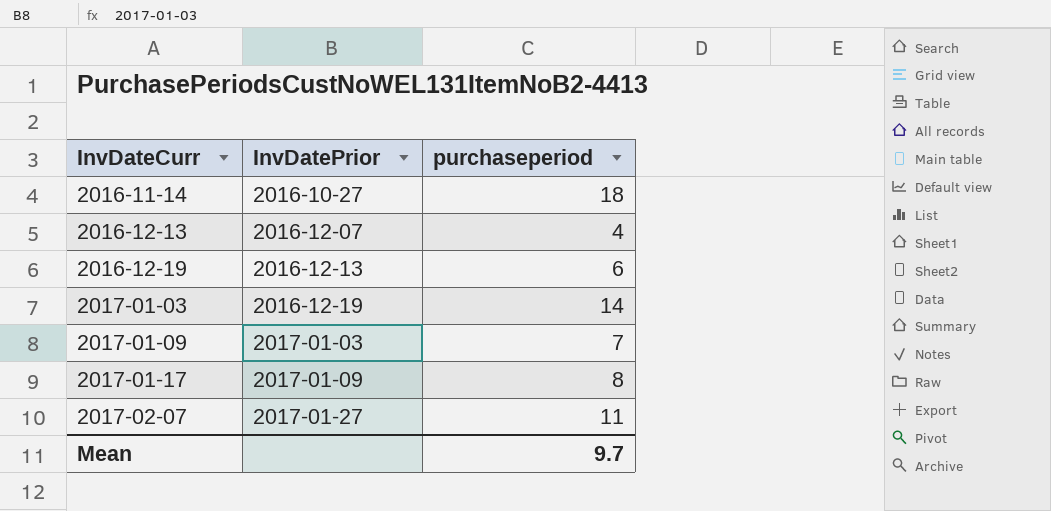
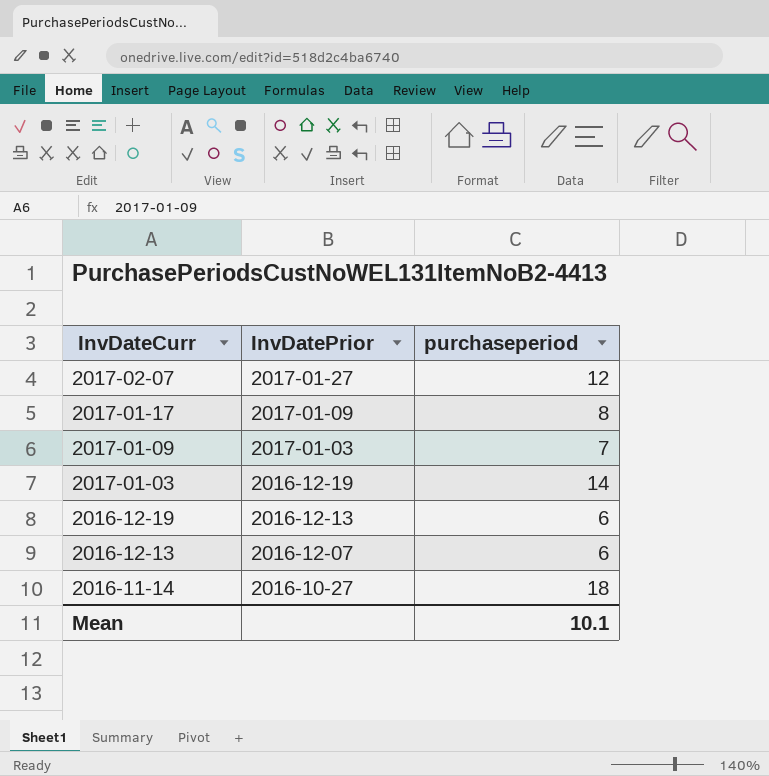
row order: InvDateCurr ascending -> InvDateCurr descending
2017-02-07 | purchaseperiod: 11 -> 12
2016-12-13 | purchaseperiod: 4 -> 6
Mean | purchaseperiod: 9.7 -> 10.1

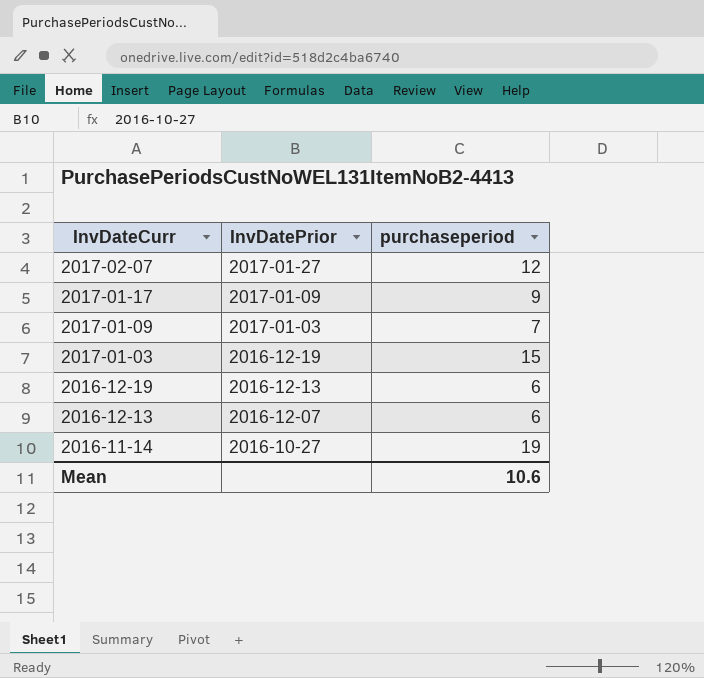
2017-01-17 | purchaseperiod: 8 -> 9
2017-01-03 | purchaseperiod: 14 -> 15
2016-11-14 | purchaseperiod: 18 -> 19
Mean | purchaseperiod: 10.1 -> 10.6

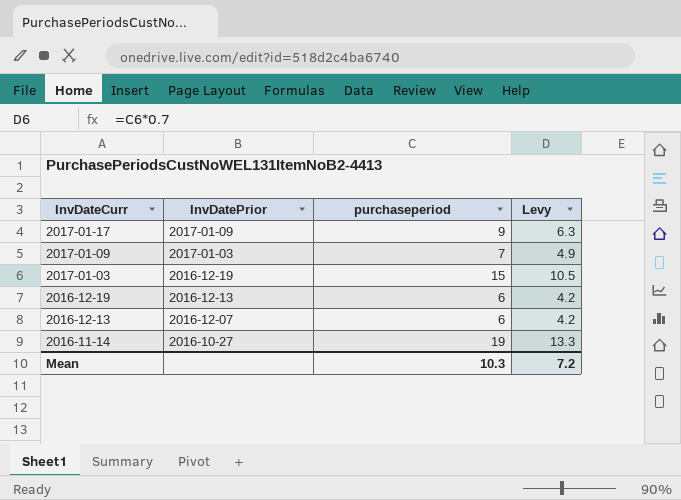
column Levy | formula: none -> [purchaseperiod] * 0.7
row 2017-02-07: 2017-01-27 | 12 -> none
Mean | purchaseperiod: 10.6 -> 10.3

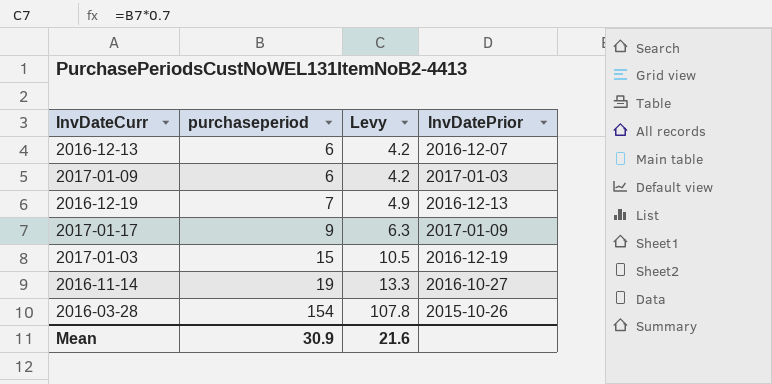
row order: InvDateCurr descending -> purchaseperiod ascending
column InvDatePrior | position: 2 -> 4
2017-01-09 | purchaseperiod: 7 -> 6
2017-01-09 | Levy: 4.9 -> 4.2
2016-12-19 | purchaseperiod: 6 -> 7
2016-12-19 | Levy: 4.2 -> 4.9
row 2016-03-28: none -> 154 | 107.8 | 2015-10-26
Mean | purchaseperiod: 10.3 -> 30.9
Mean | Levy: 7.2 -> 21.6

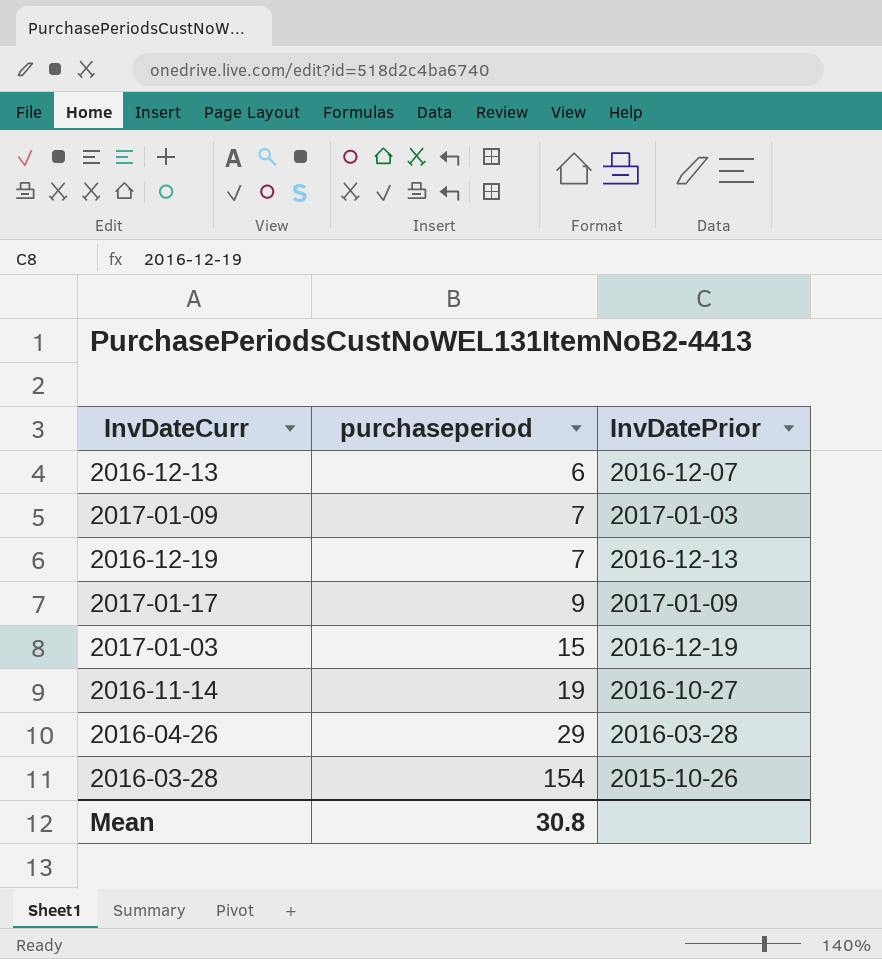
column Levy | formula: [purchaseperiod] * 0.7 -> none
2017-01-09 | purchaseperiod: 6 -> 7
row 2016-04-26: none -> 29 | 2016-03-28
Mean | purchaseperiod: 30.9 -> 30.8

